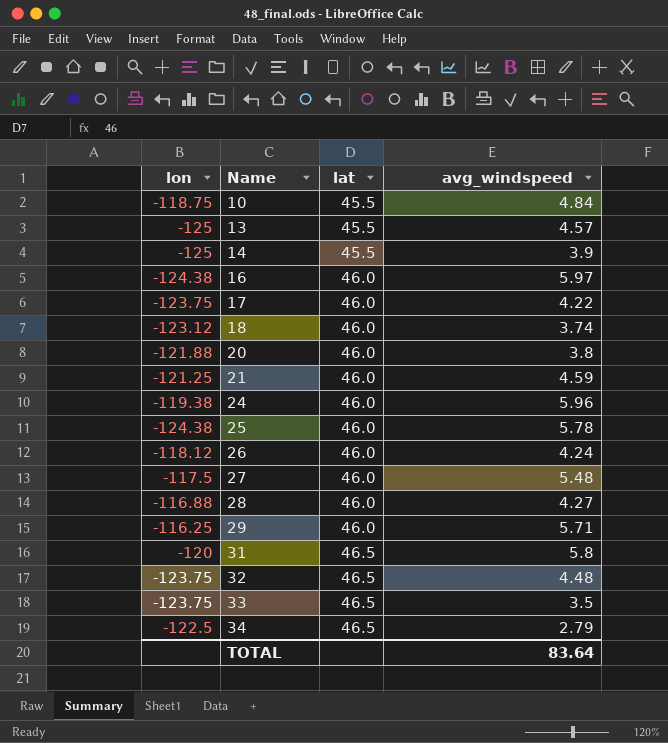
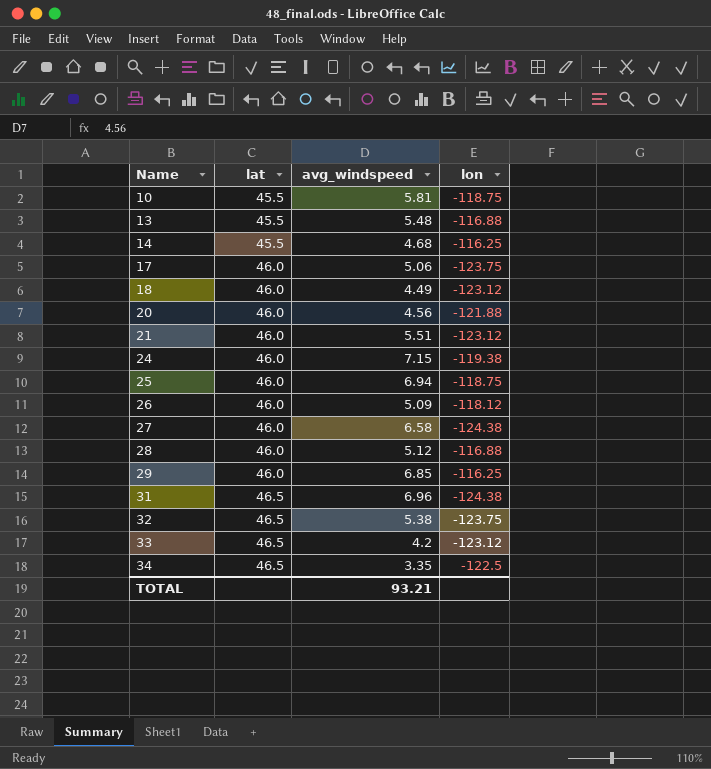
column lon | position: 1 -> 4
row 16: -124.38 | 46.0 | 5.97 -> none
10 | avg_windspeed: 4.84 -> 5.81
13 | avg_windspeed: 4.57 -> 5.48
13 | lon: -125 -> -116.88
14 | avg_windspeed: 3.9 -> 4.68
14 | lon: -125 -> -116.25
17 | avg_windspeed: 4.22 -> 5.06
18 | avg_windspeed: 3.74 -> 4.49
20 | avg_windspeed: 3.8 -> 4.56
21 | avg_windspeed: 4.59 -> 5.51
21 | lon: -121.25 -> -123.12
24 | avg_windspeed: 5.96 -> 7.15
25 | avg_windspeed: 5.78 -> 6.94
25 | lon: -124.38 -> -118.75
26 | avg_windspeed: 4.24 -> 5.09
27 | avg_windspeed: 5.48 -> 6.58
27 | lon: -117.5 -> -124.38
28 | avg_windspeed: 4.27 -> 5.12
29 | avg_windspeed: 5.71 -> 6.85
31 | avg_windspeed: 5.8 -> 6.96
31 | lon: -120 -> -124.38
32 | avg_windspeed: 4.48 -> 5.38
33 | avg_windspeed: 3.5 -> 4.2
33 | lon: -123.75 -> -123.12
34 | avg_windspeed: 2.79 -> 3.35
TOTAL | avg_windspeed: 83.64 -> 93.21

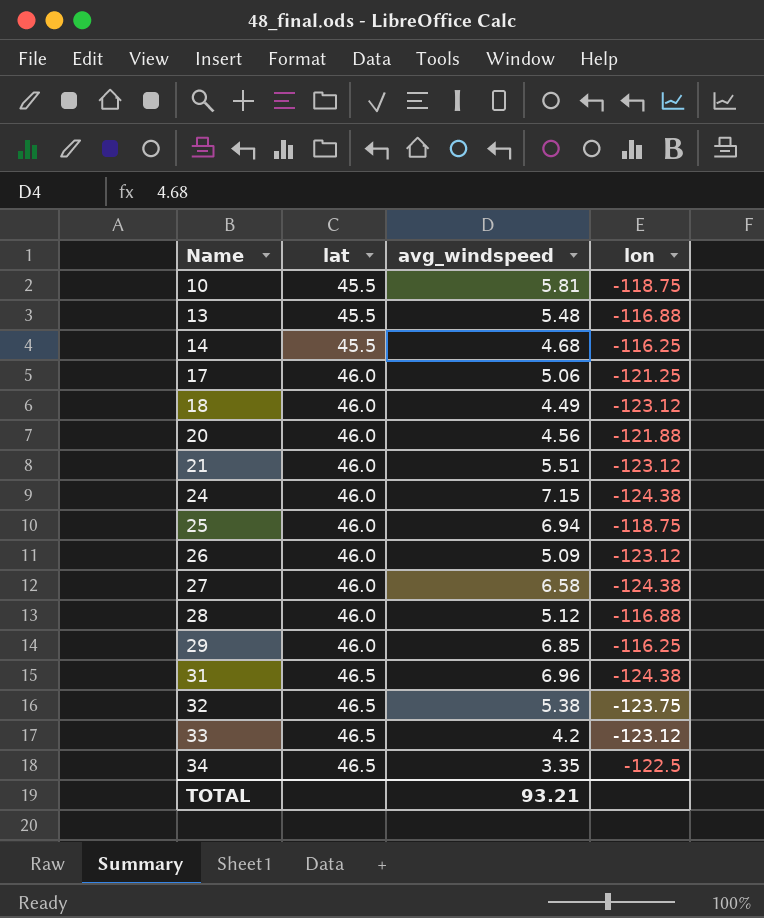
17 | lon: -123.75 -> -121.25
24 | lon: -119.38 -> -124.38
26 | lon: -118.12 -> -123.12

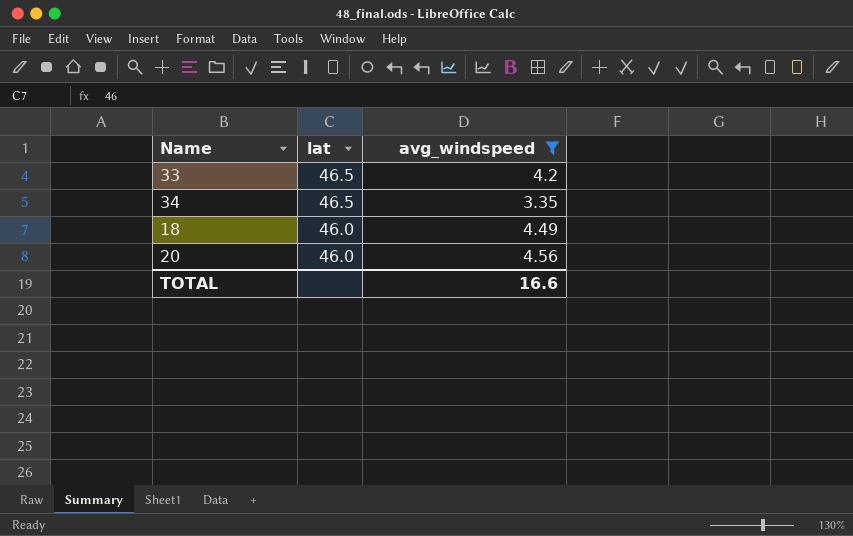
filter: none -> avg_windspeed <= 4.56
row order: Name ascending -> lat descending
column lon | position: 4 -> none
TOTAL | avg_windspeed: 93.21 -> 16.6

